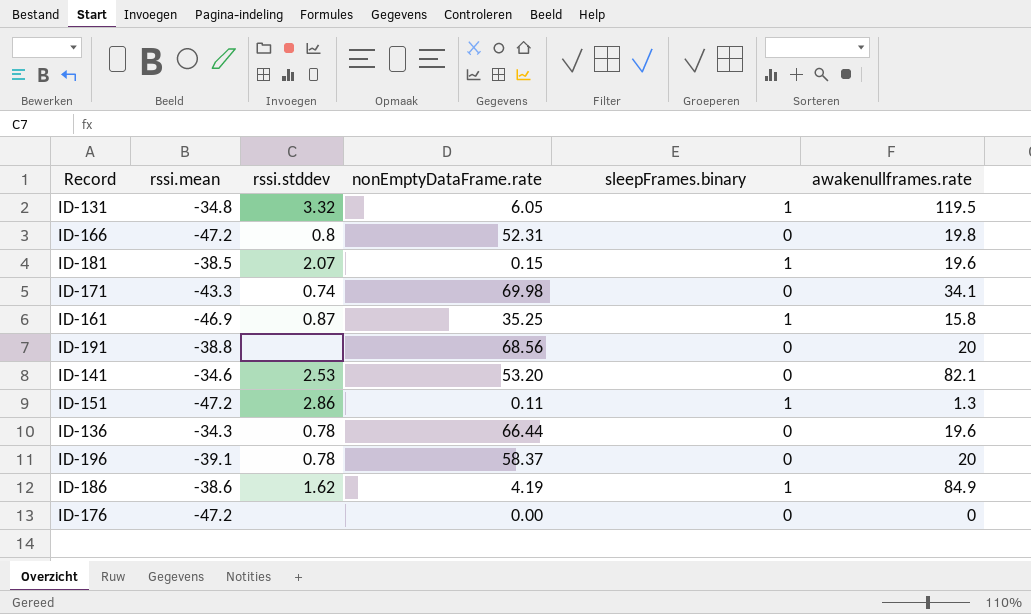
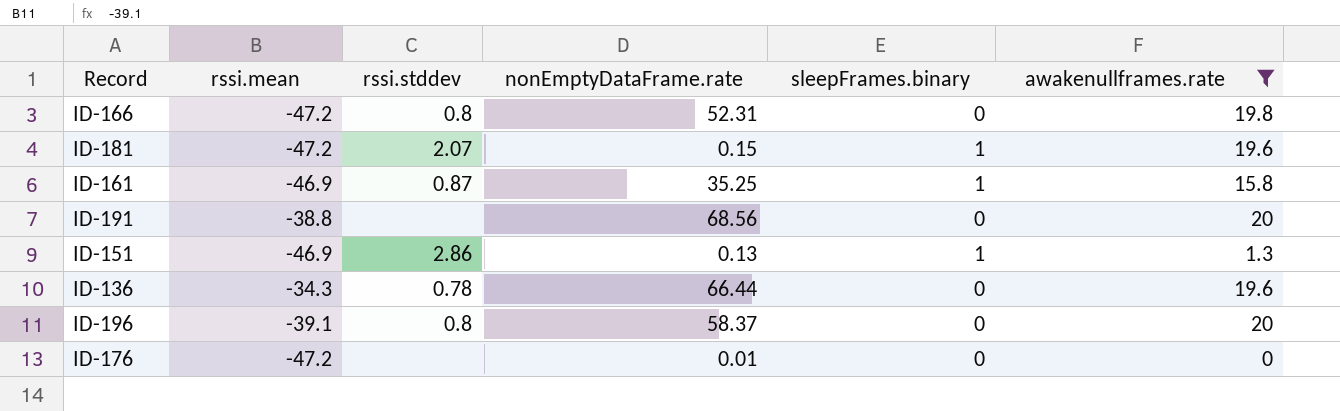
filter: none -> awakenullframes.rate <= 20
ID-181 | rssi.mean: -38.5 -> -47.2
ID-151 | rssi.mean: -47.2 -> -46.9
ID-151 | nonEmptyDataFrame.rate: 0.11 -> 0.13
ID-196 | rssi.stddev: 0.78 -> 0.8
ID-176 | nonEmptyDataFrame.rate: 0.00 -> 0.01

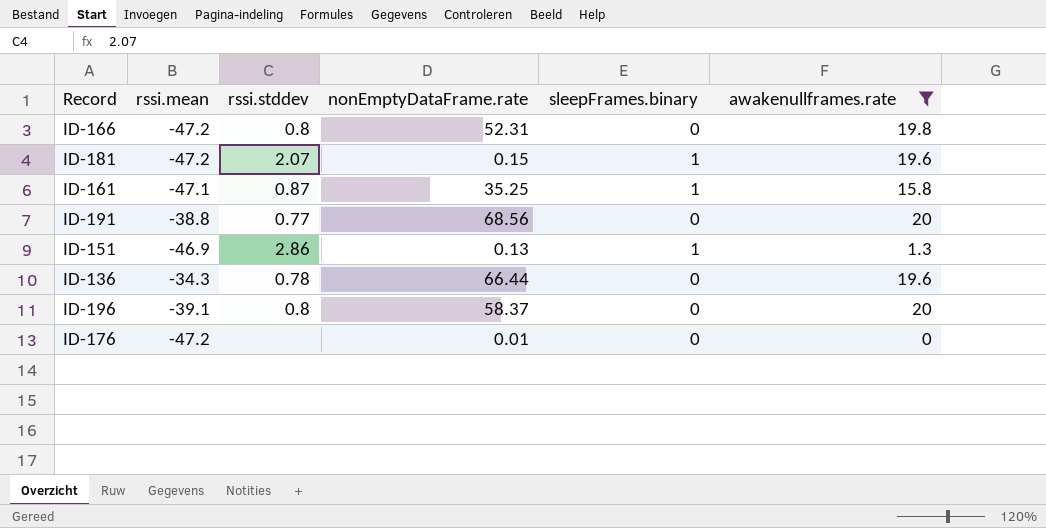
ID-161 | rssi.mean: -46.9 -> -47.1
ID-191 | rssi.stddev: none -> 0.77

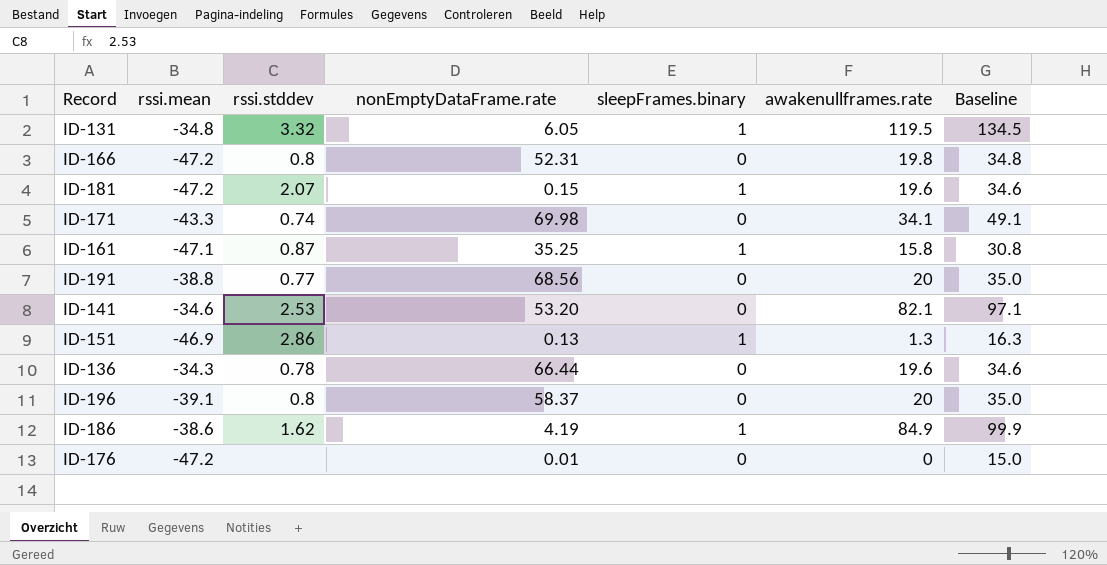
filter: awakenullframes.rate <= 20 -> none
column Baseline | formula: none -> [awakenullframes.rate] + 15

